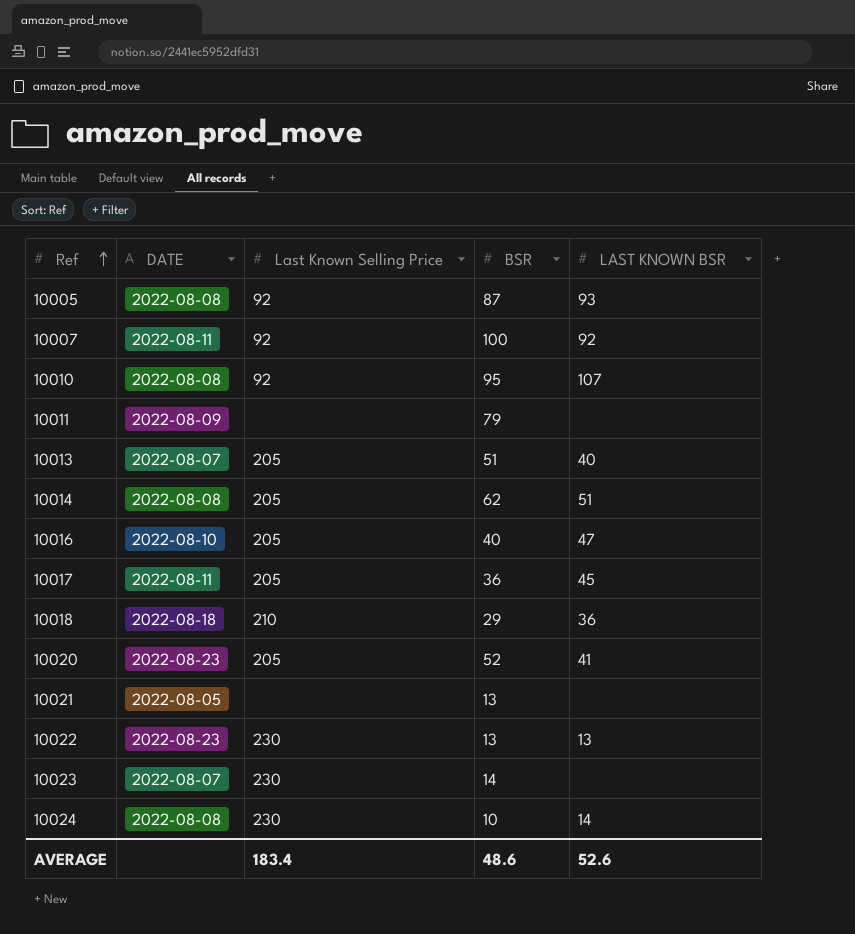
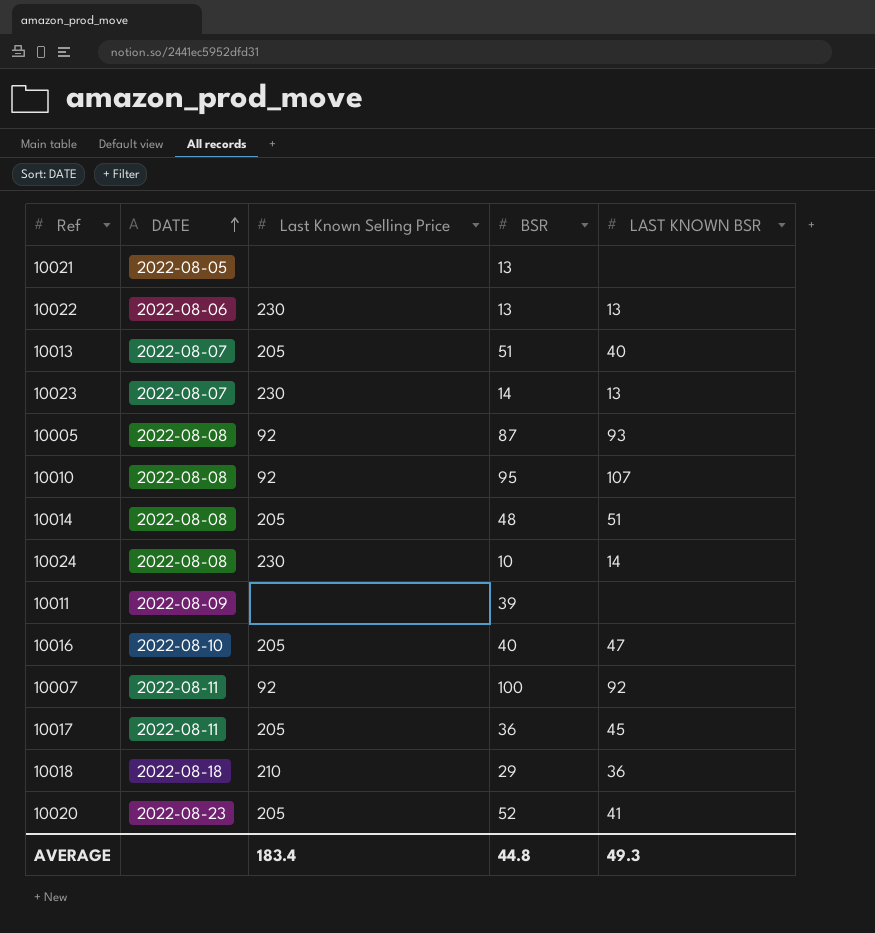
row order: Ref ascending -> DATE ascending
10022 | DATE: 2022-08-23 -> 2022-08-06
10023 | LAST KNOWN BSR: none -> 13
10014 | BSR: 62 -> 48
10011 | BSR: 79 -> 39
AVERAGE | BSR: 48.6 -> 44.8
AVERAGE | LAST KNOWN BSR: 52.6 -> 49.3

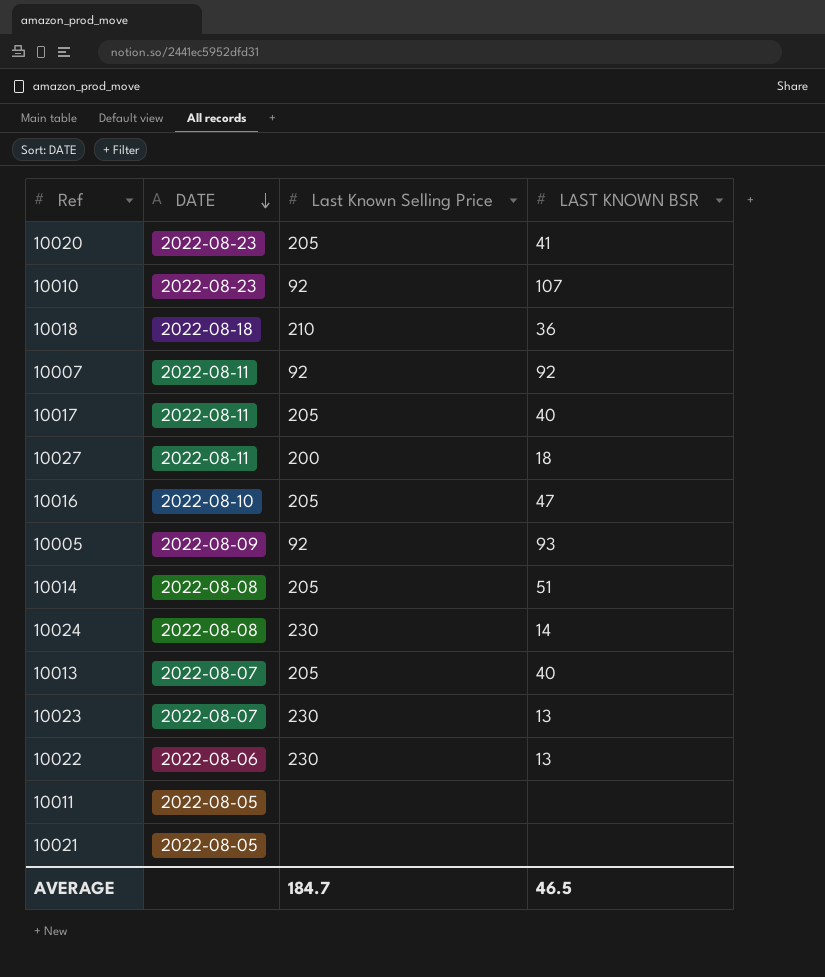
row order: DATE ascending -> DATE descending
column BSR | position: 4 -> none
10010 | DATE: 2022-08-08 -> 2022-08-23
10017 | LAST KNOWN BSR: 45 -> 40
row 10027: none -> 2022-08-11 | 200 | 18
10005 | DATE: 2022-08-08 -> 2022-08-09
10011 | DATE: 2022-08-09 -> 2022-08-05
AVERAGE | Last Known Selling Price: 183.4 -> 184.7
AVERAGE | LAST KNOWN BSR: 49.3 -> 46.5

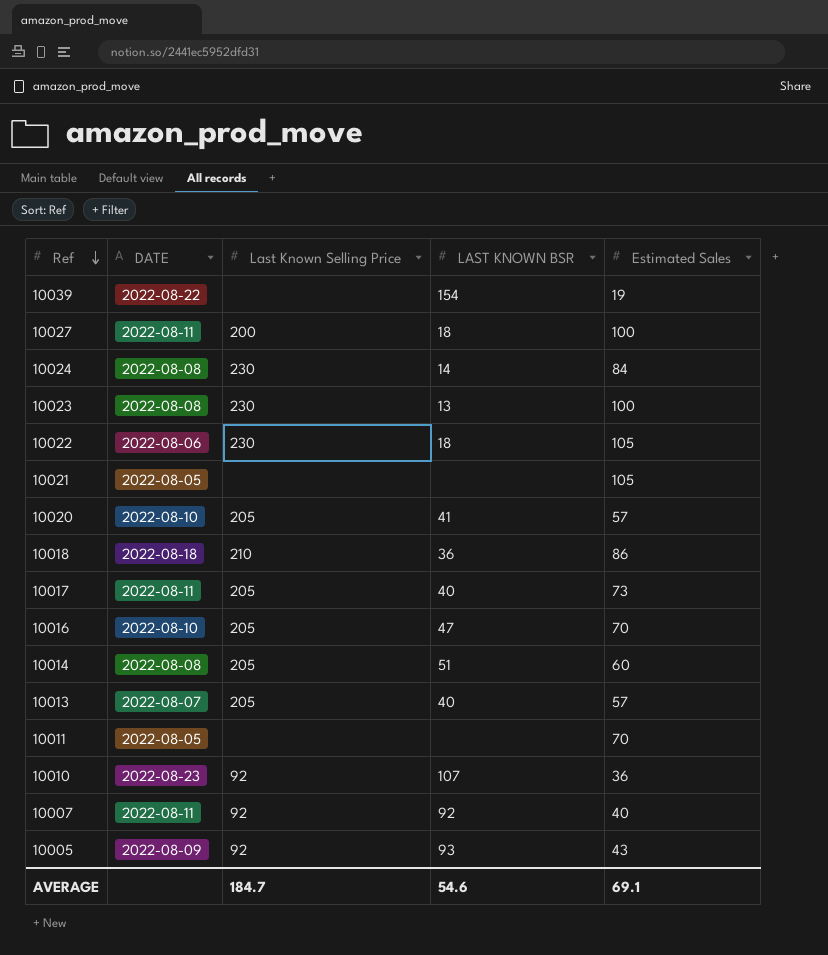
row order: DATE descending -> Ref descending
column Estimated Sales | position: none -> 5
row 10039: none -> 2022-08-22 | none | 154 | 19
10023 | DATE: 2022-08-07 -> 2022-08-08
10022 | LAST KNOWN BSR: 13 -> 18
10020 | DATE: 2022-08-23 -> 2022-08-10
AVERAGE | LAST KNOWN BSR: 46.5 -> 54.6

